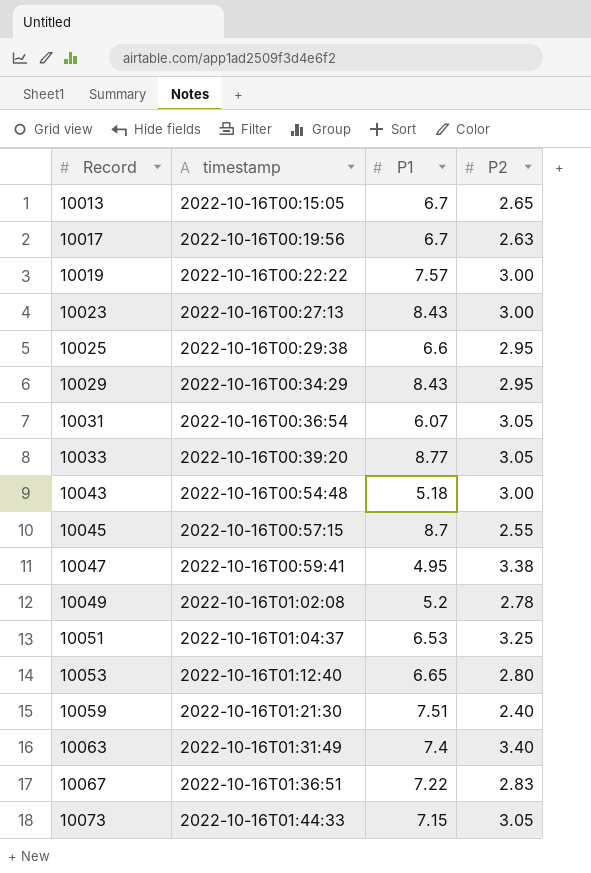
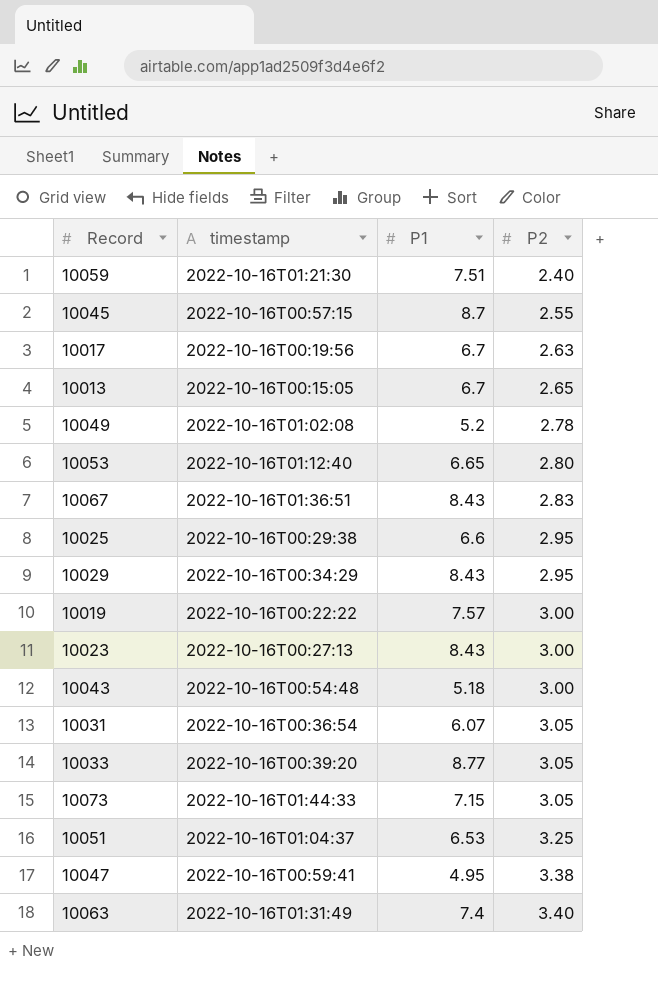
row order: Record ascending -> P2 ascending
10067 | P1: 7.22 -> 8.43

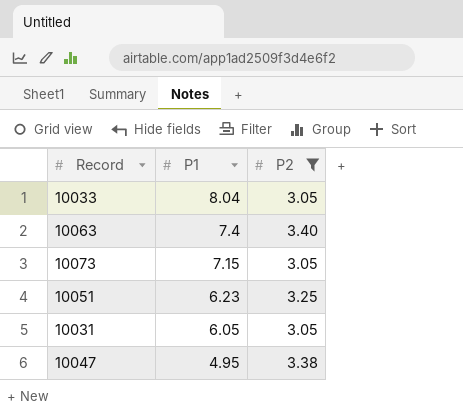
filter: none -> P2 >= 3.05
row order: P2 ascending -> P1 descending
column timestamp | position: 2 -> none
10033 | P1: 8.77 -> 8.04
10051 | P1: 6.53 -> 6.23
10031 | P1: 6.07 -> 6.05

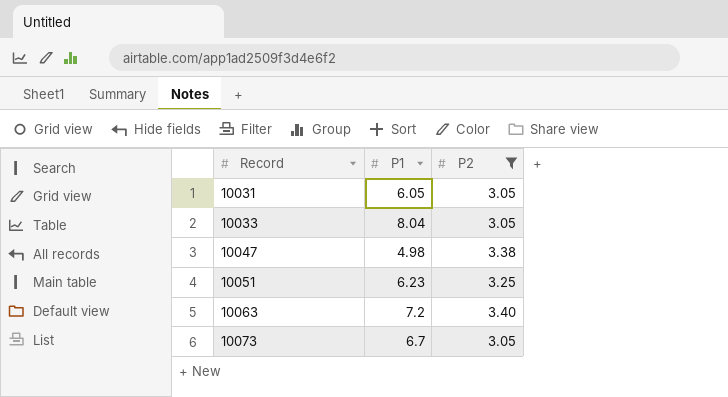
row order: P1 descending -> Record ascending
10047 | P1: 4.95 -> 4.98
10063 | P1: 7.4 -> 7.2
10073 | P1: 7.15 -> 6.7

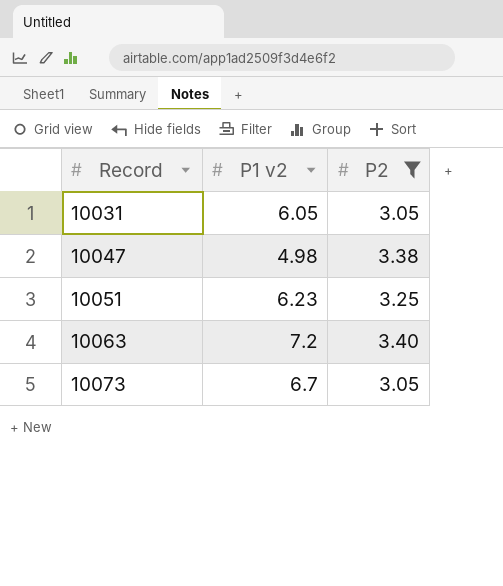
column name: P1 -> P1 v2
row 10033: 8.04 | 3.05 -> none

